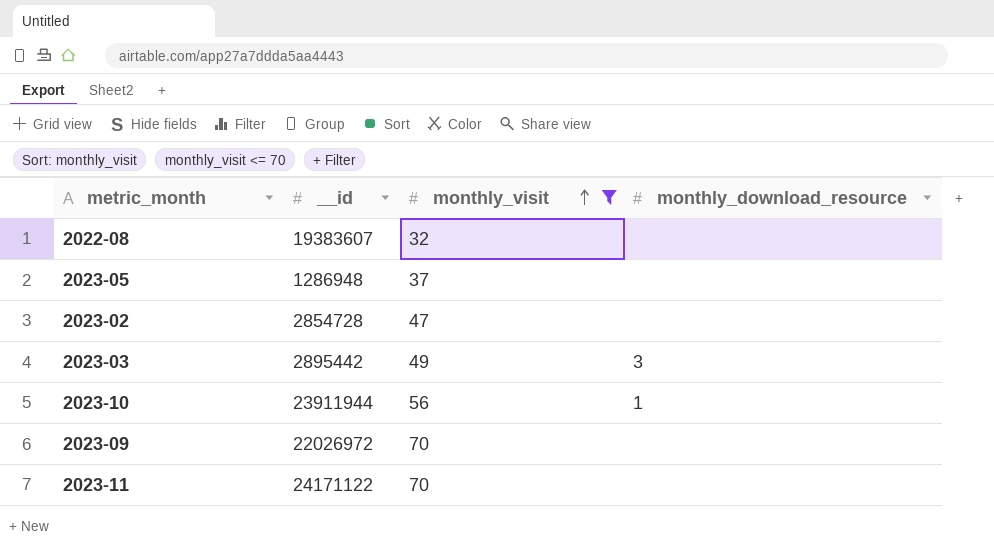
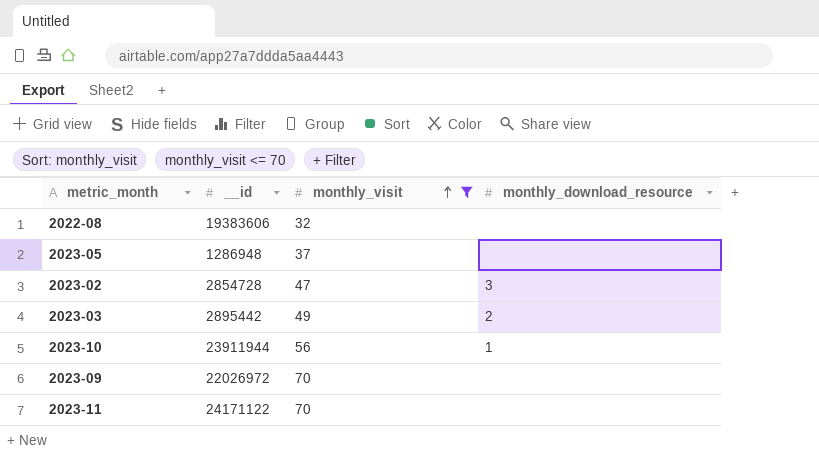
2022-08 | __id: 19383607 -> 19383606
2023-02 | monthly_download_resource: none -> 3
2023-03 | monthly_download_resource: 3 -> 2

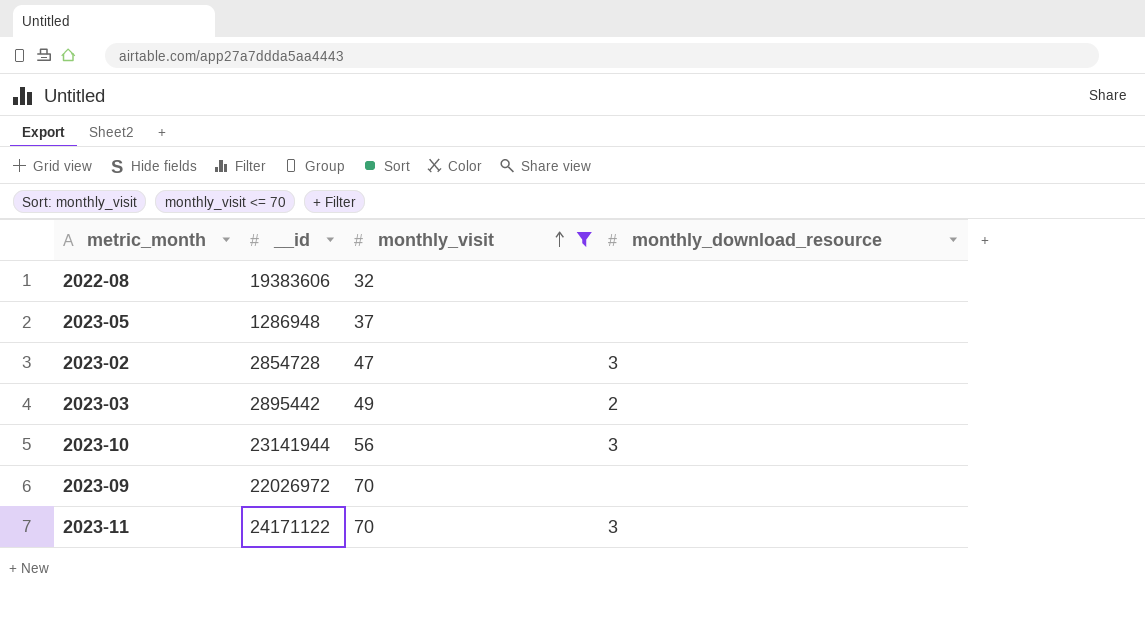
2023-10 | __id: 23911944 -> 23141944
2023-10 | monthly_download_resource: 1 -> 3
2023-11 | monthly_download_resource: none -> 3

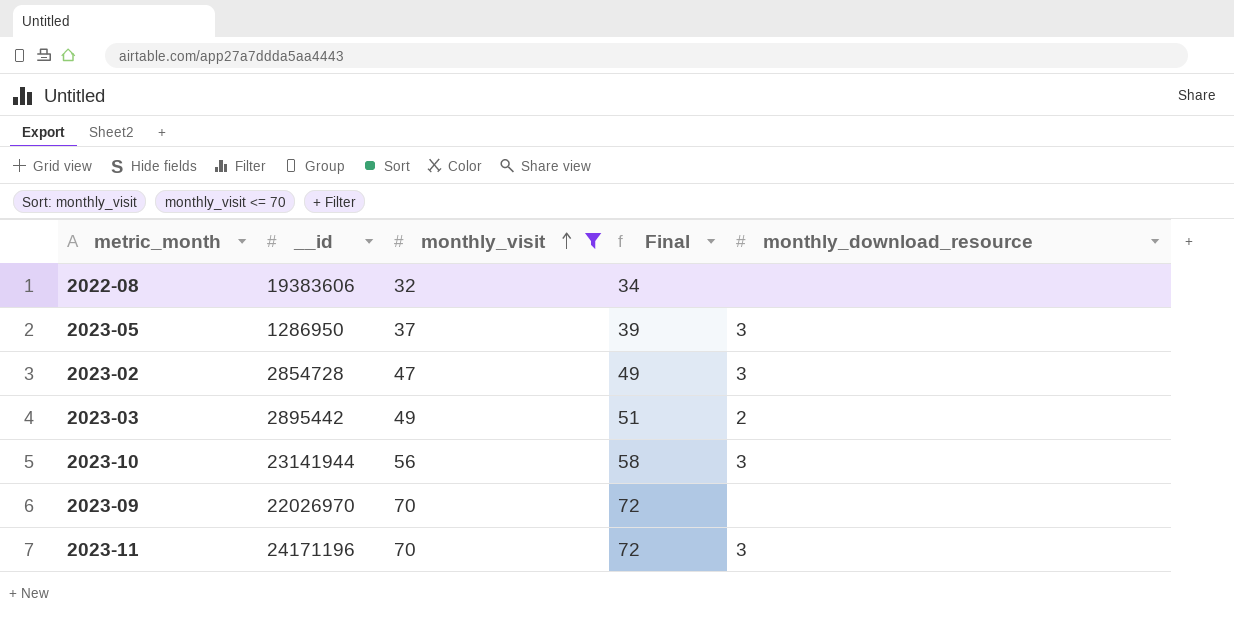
column Final | formula: none -> [monthly_visit] + 2
2023-05 | __id: 1286948 -> 1286950
2023-05 | monthly_download_resource: none -> 3
2023-09 | __id: 22026972 -> 22026970
2023-11 | __id: 24171122 -> 24171196

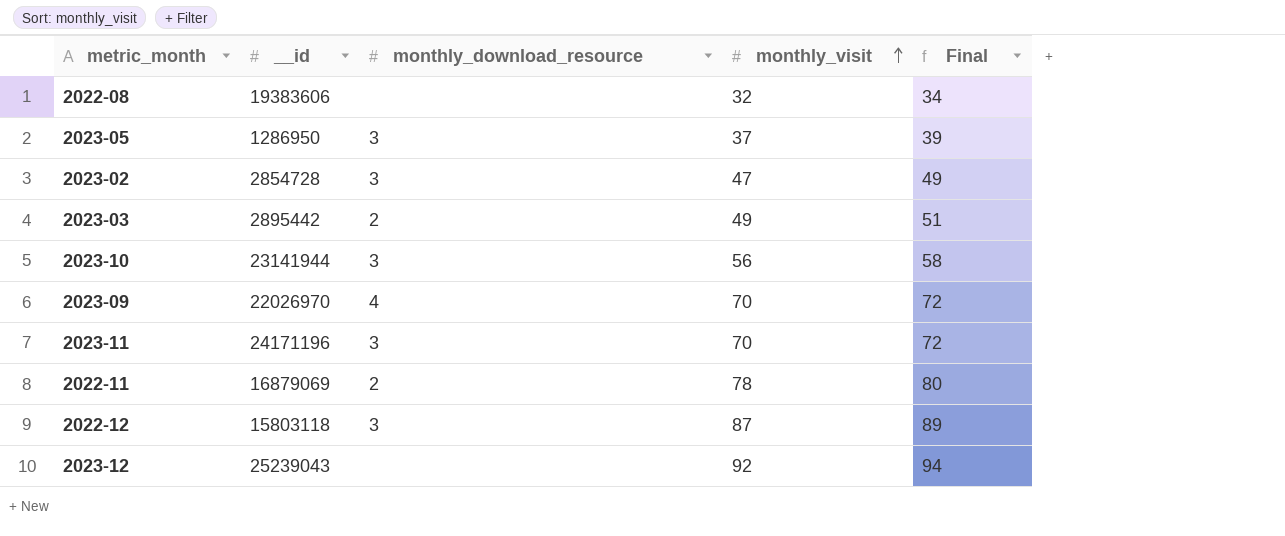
filter: monthly_visit <= 70 -> none
column monthly_download_resource | position: 5 -> 3
2023-09 | monthly_download_resource: none -> 4

